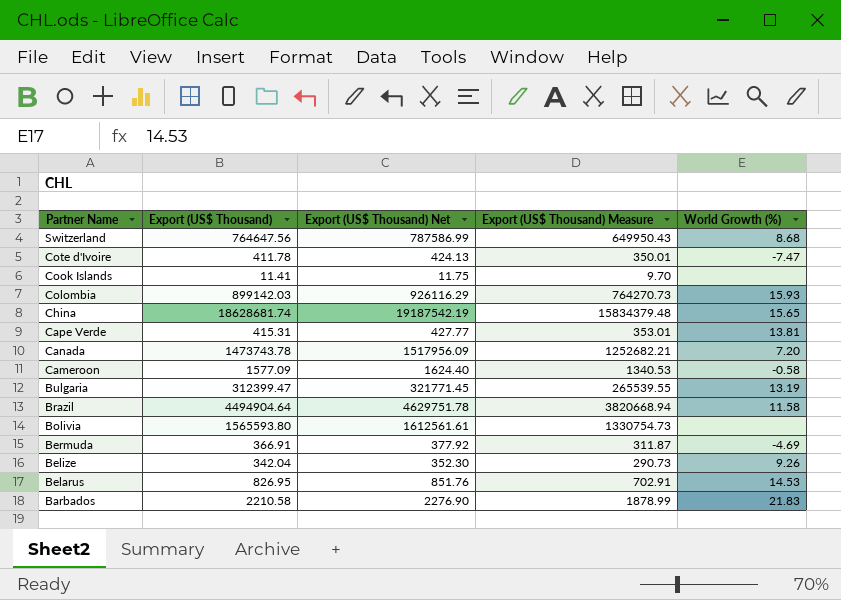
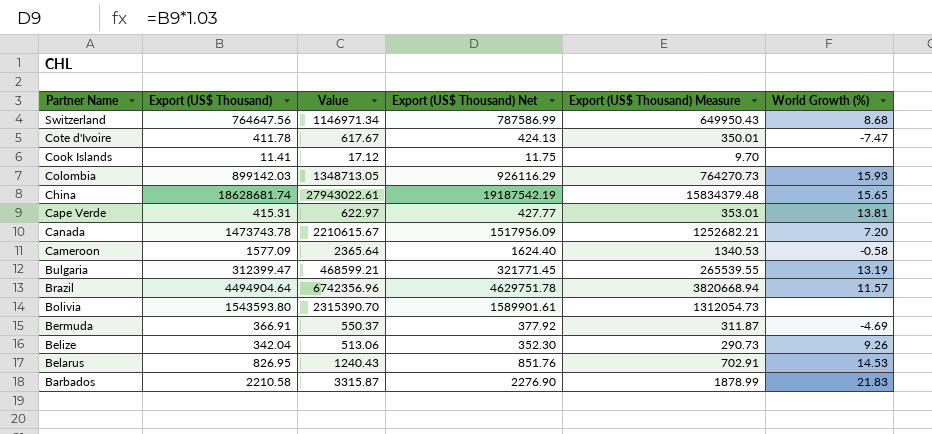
column Value | formula: none -> [Export (US$ Thousand)] * 1.5
Brazil | World Growth (%): 11.58 -> 11.57
Bolivia | Export (US$ Thousand): 1565593.80 -> 1543593.80
Bolivia | Export (US$ Thousand) Net: 1612561.61 -> 1589901.61
Bolivia | Export (US$ Thousand) Measure: 1330754.73 -> 1312054.73

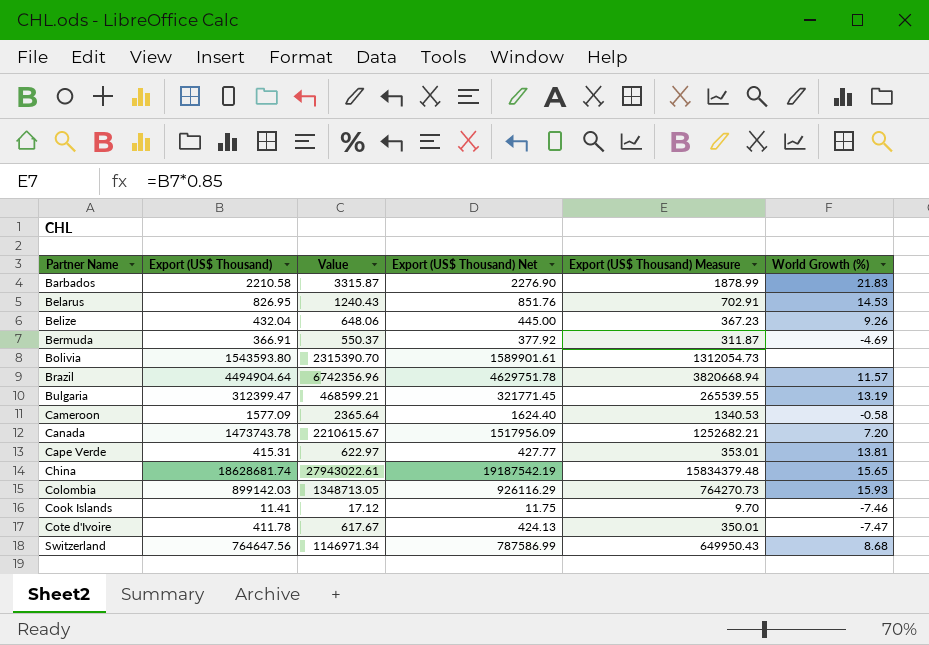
row order: Partner Name descending -> Partner Name ascending
Belize | Export (US$ Thousand): 342.04 -> 432.04
Belize | Value: 513.06 -> 648.06
Belize | Export (US$ Thousand) Net: 352.30 -> 445.00
Belize | Export (US$ Thousand) Measure: 290.73 -> 367.23
Cook Islands | World Growth (%): none -> -7.46

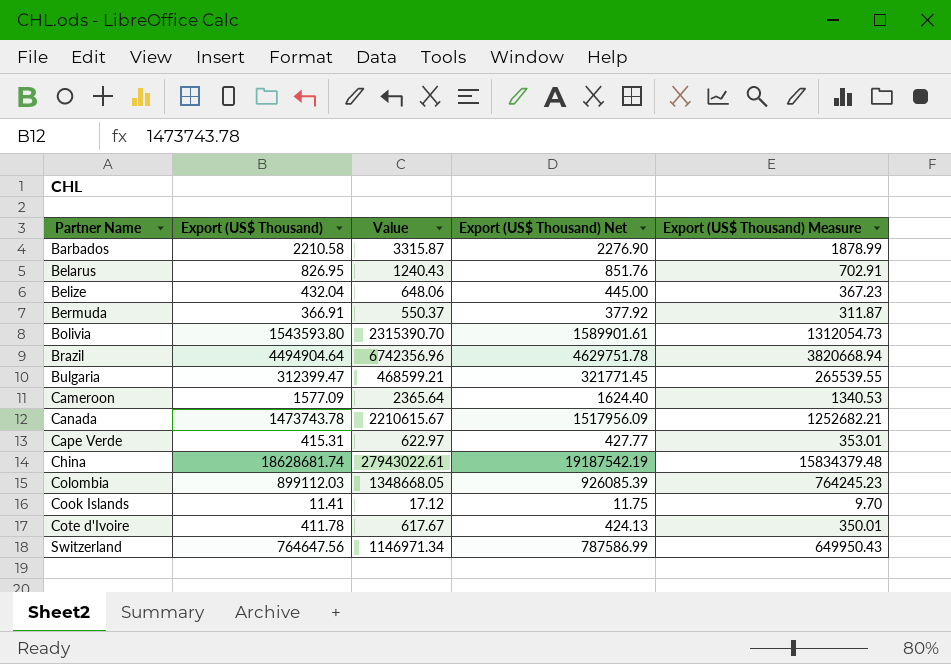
column World Growth (%) | position: 6 -> none
Colombia | Export (US$ Thousand): 899142.03 -> 899112.03
Colombia | Value: 1348713.05 -> 1348668.05
Colombia | Export (US$ Thousand) Net: 926116.29 -> 926085.39
Colombia | Export (US$ Thousand) Measure: 764270.73 -> 764245.23

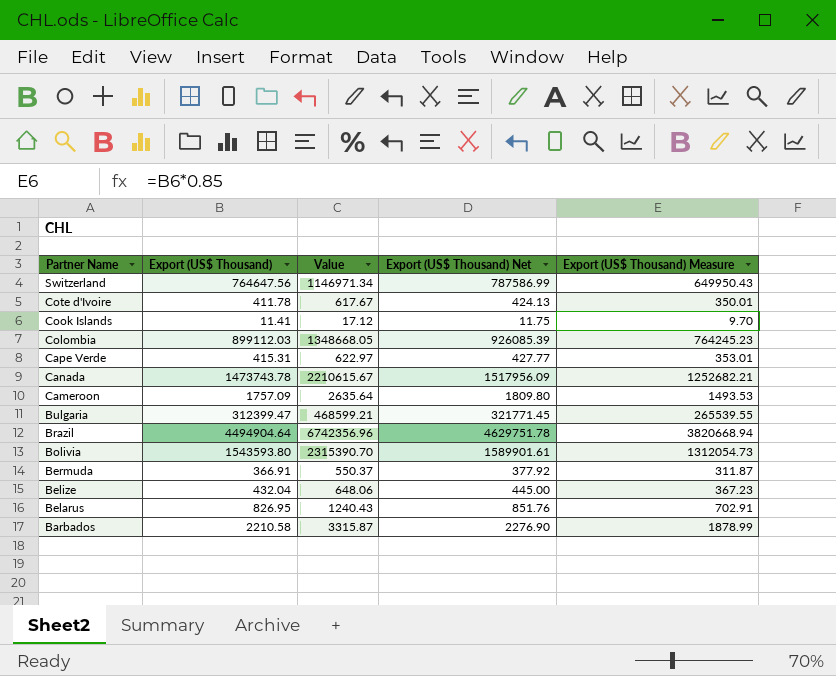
row order: Partner Name ascending -> Partner Name descending
row China: 18628681.74 | 27943022.61 | 19187542.19 | 15834379.48 -> none
Cameroon | Export (US$ Thousand): 1577.09 -> 1757.09
Cameroon | Value: 2365.64 -> 2635.64
Cameroon | Export (US$ Thousand) Net: 1624.40 -> 1809.80
Cameroon | Export (US$ Thousand) Measure: 1340.53 -> 1493.53

